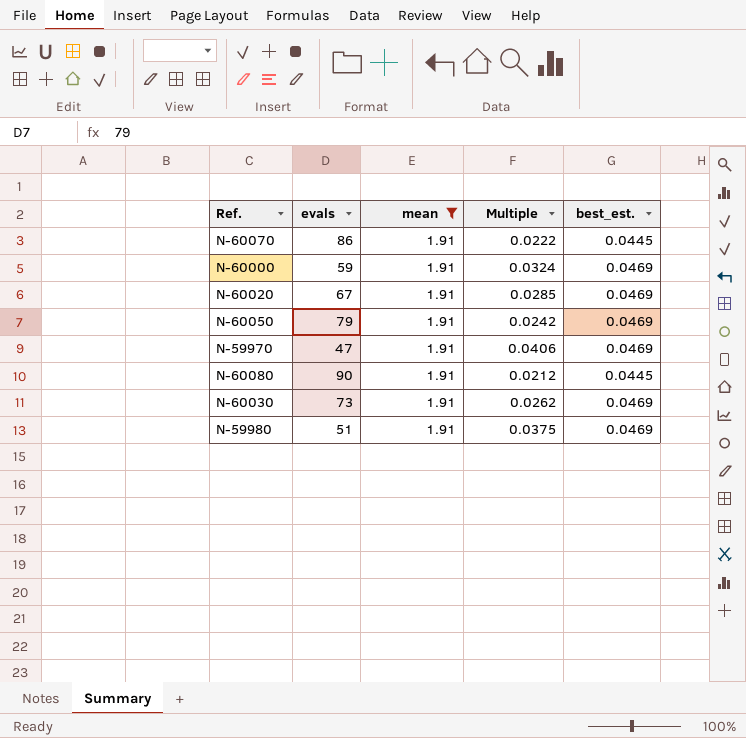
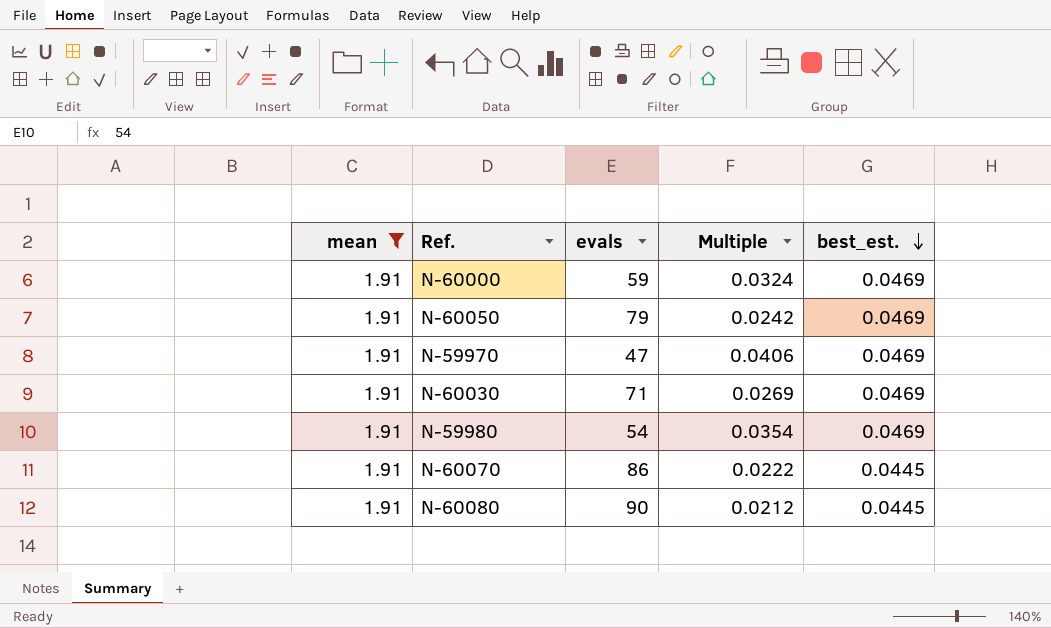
row order: none -> best_est. descending
column mean | position: 3 -> 1
row N-60020: 67 | 1.91 | 0.0285 | 0.0469 -> none
N-60030 | evals: 73 -> 71
N-60030 | Multiple: 0.0262 -> 0.0269
N-59980 | evals: 51 -> 54
N-59980 | Multiple: 0.0375 -> 0.0354

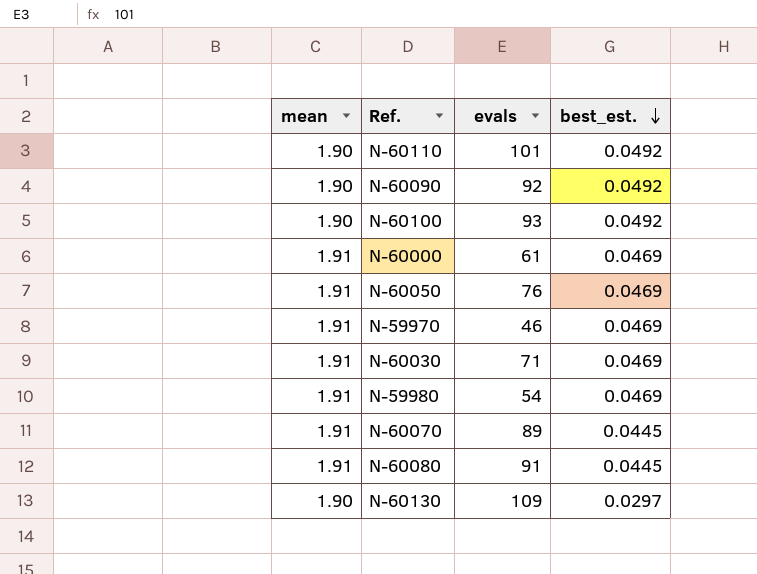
filter: mean = 1.91 -> none
column Multiple | formula: [mean] / [evals] -> none
N-60000 | evals: 59 -> 61
N-60050 | evals: 79 -> 76
N-59970 | evals: 47 -> 46
N-60070 | evals: 86 -> 89
N-60080 | evals: 90 -> 91

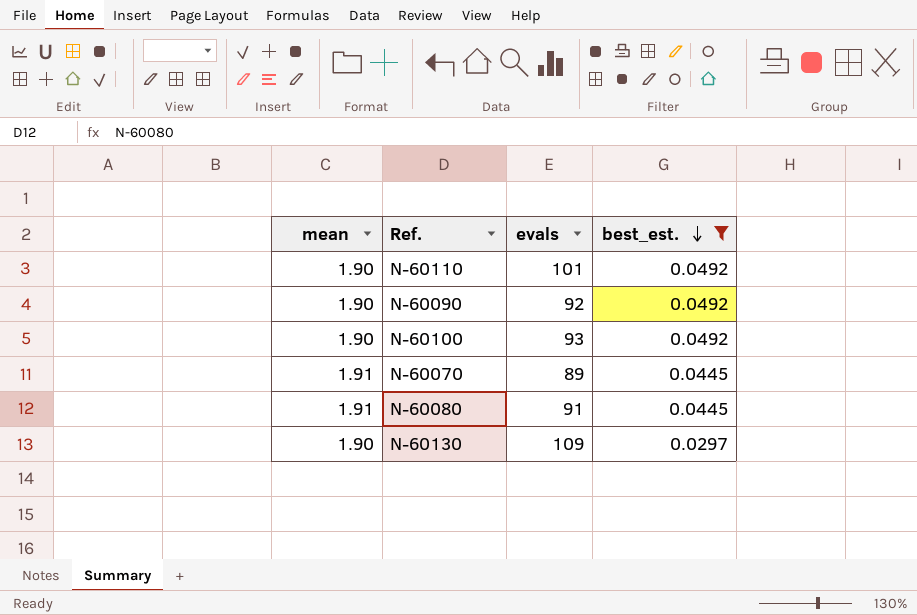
filter: none -> best_est. != 0.0469

